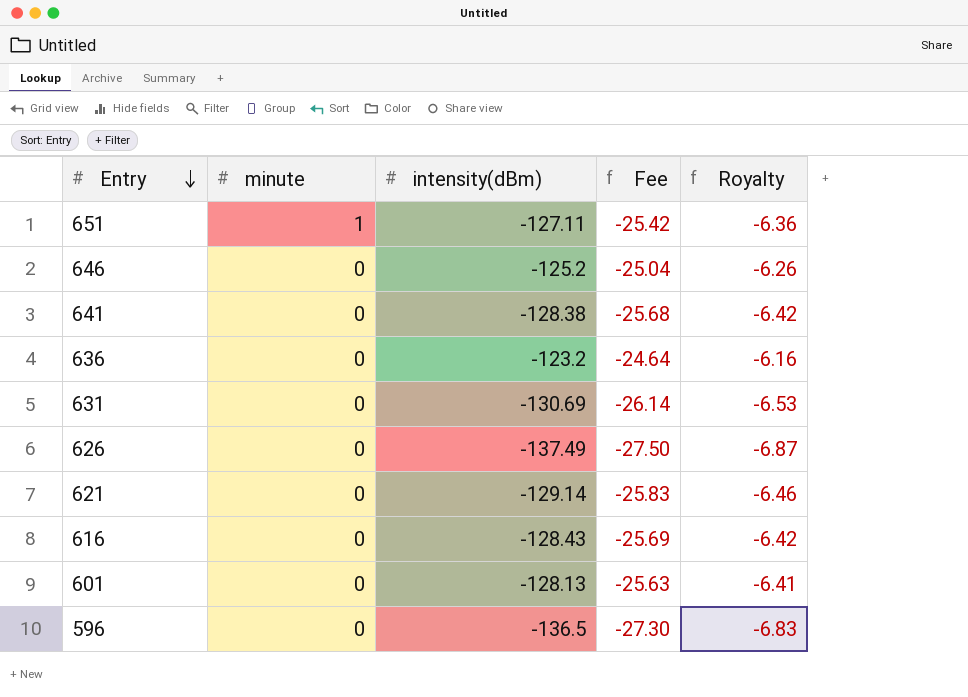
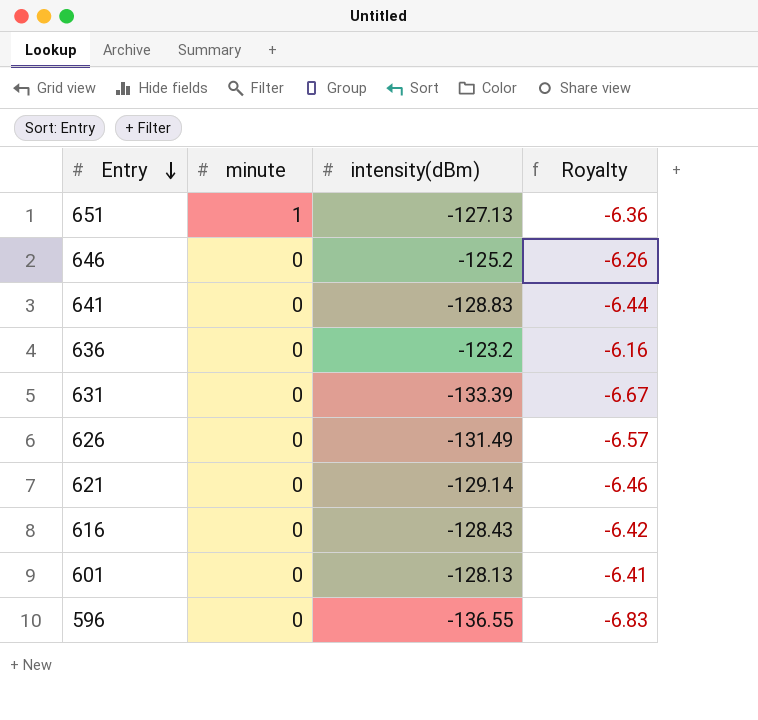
column Fee | formula: [intensity(dBm)] * 0.2 -> none
651 | intensity(dBm): -127.11 -> -127.13
641 | intensity(dBm): -128.38 -> -128.83
641 | Royalty: -6.42 -> -6.44
631 | intensity(dBm): -130.69 -> -133.39
631 | Royalty: -6.53 -> -6.67
626 | intensity(dBm): -137.49 -> -131.49
626 | Royalty: -6.87 -> -6.57
596 | intensity(dBm): -136.5 -> -136.55

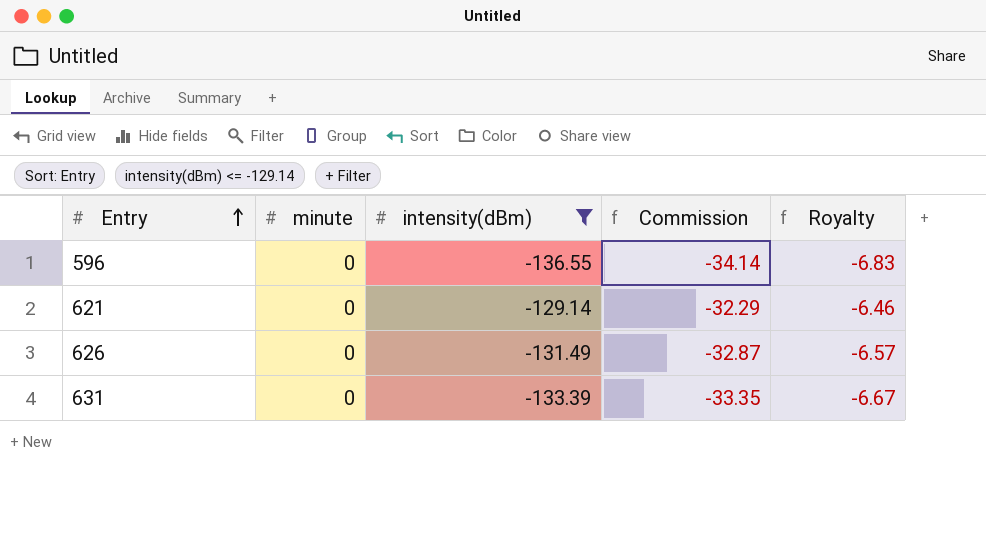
filter: none -> intensity(dBm) <= -129.14
row order: Entry descending -> Entry ascending
column Commission | formula: none -> [intensity(dBm)] * 0.25

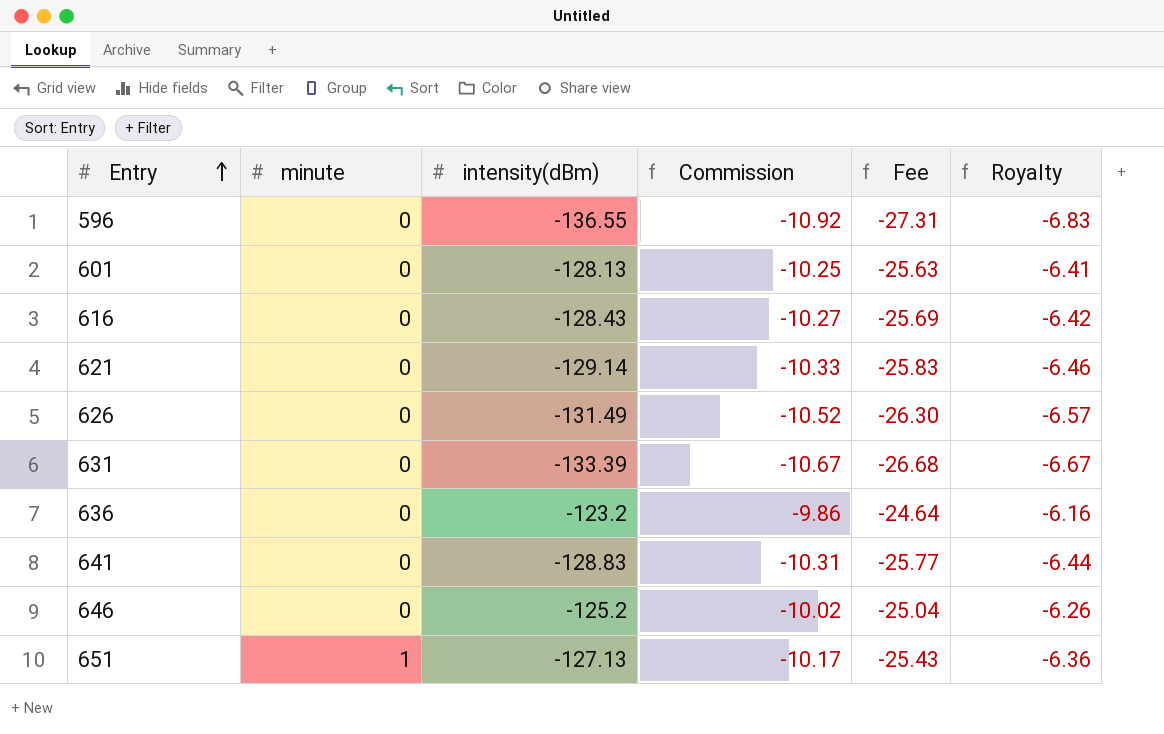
filter: intensity(dBm) <= -129.14 -> none
column Commission | formula: [intensity(dBm)] * 0.25 -> [intensity(dBm)] * 0.08
column Fee | formula: none -> [intensity(dBm)] * 0.2

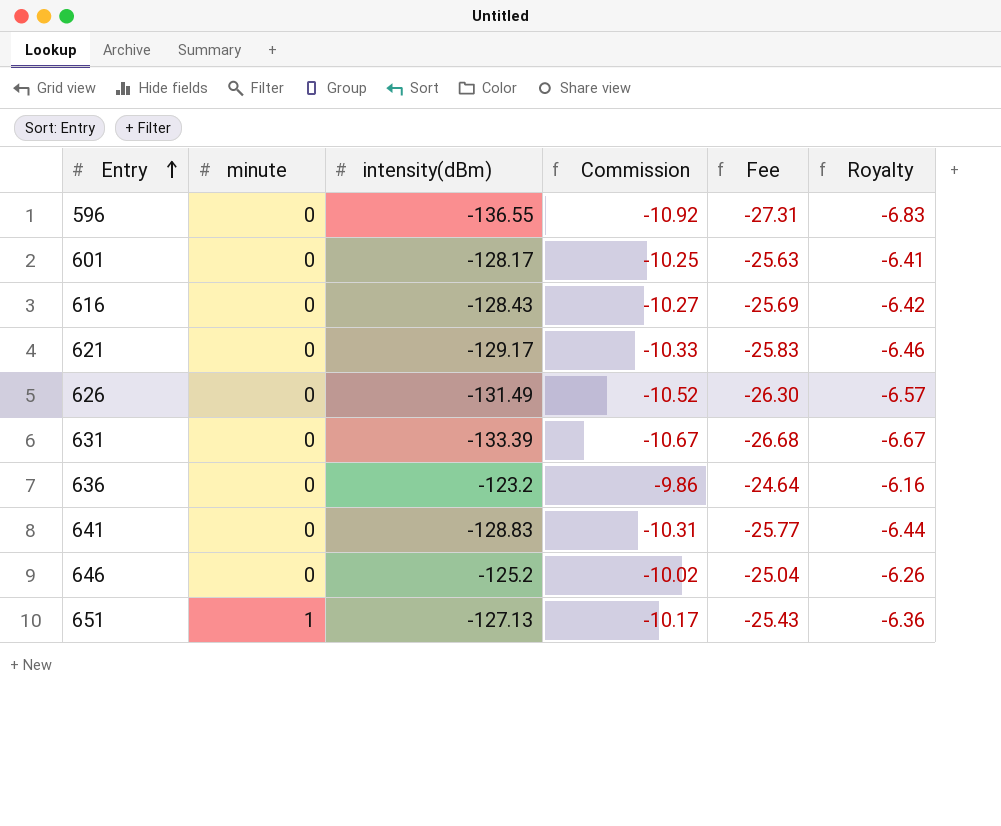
601 | intensity(dBm): -128.13 -> -128.17
621 | intensity(dBm): -129.14 -> -129.17

